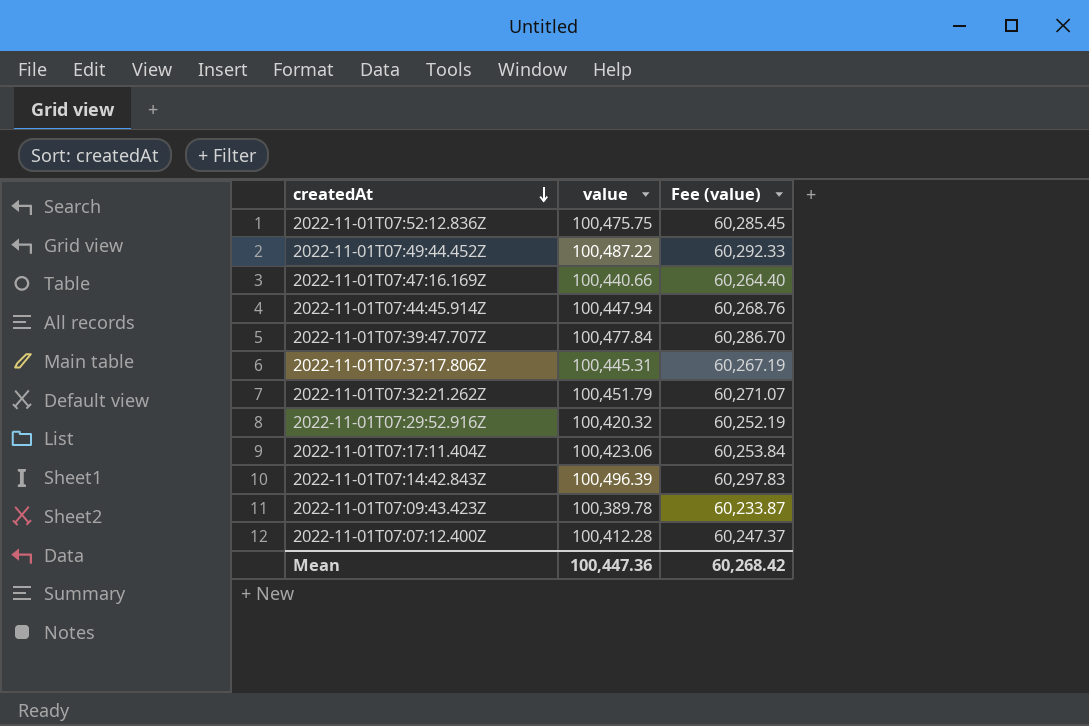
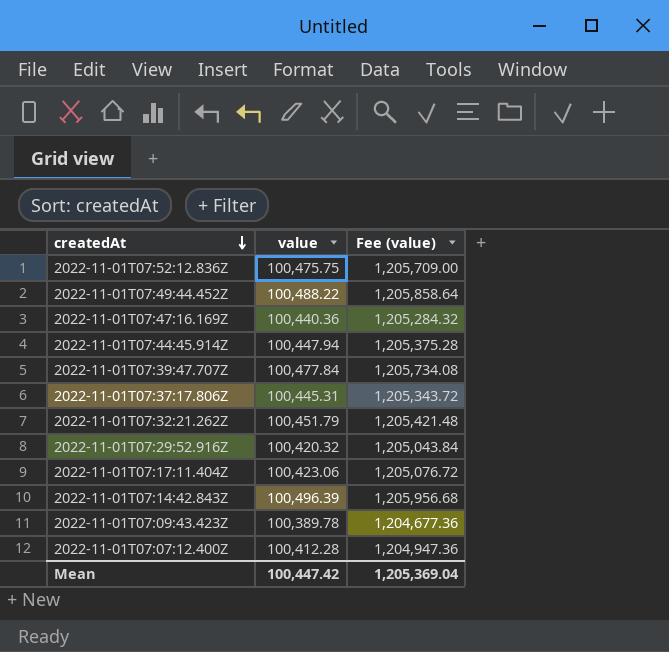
column Fee (value) | formula: [value] * 0.6 -> [value] * 12
2022-11-01T07:49:44.452Z | value: 100,487.22 -> 100,488.22
2022-11-01T07:47:16.169Z | value: 100,440.66 -> 100,440.36
Mean | value: 100,447.36 -> 100,447.42
Mean | Fee (value): 60,268.42 -> 1,205,369.04

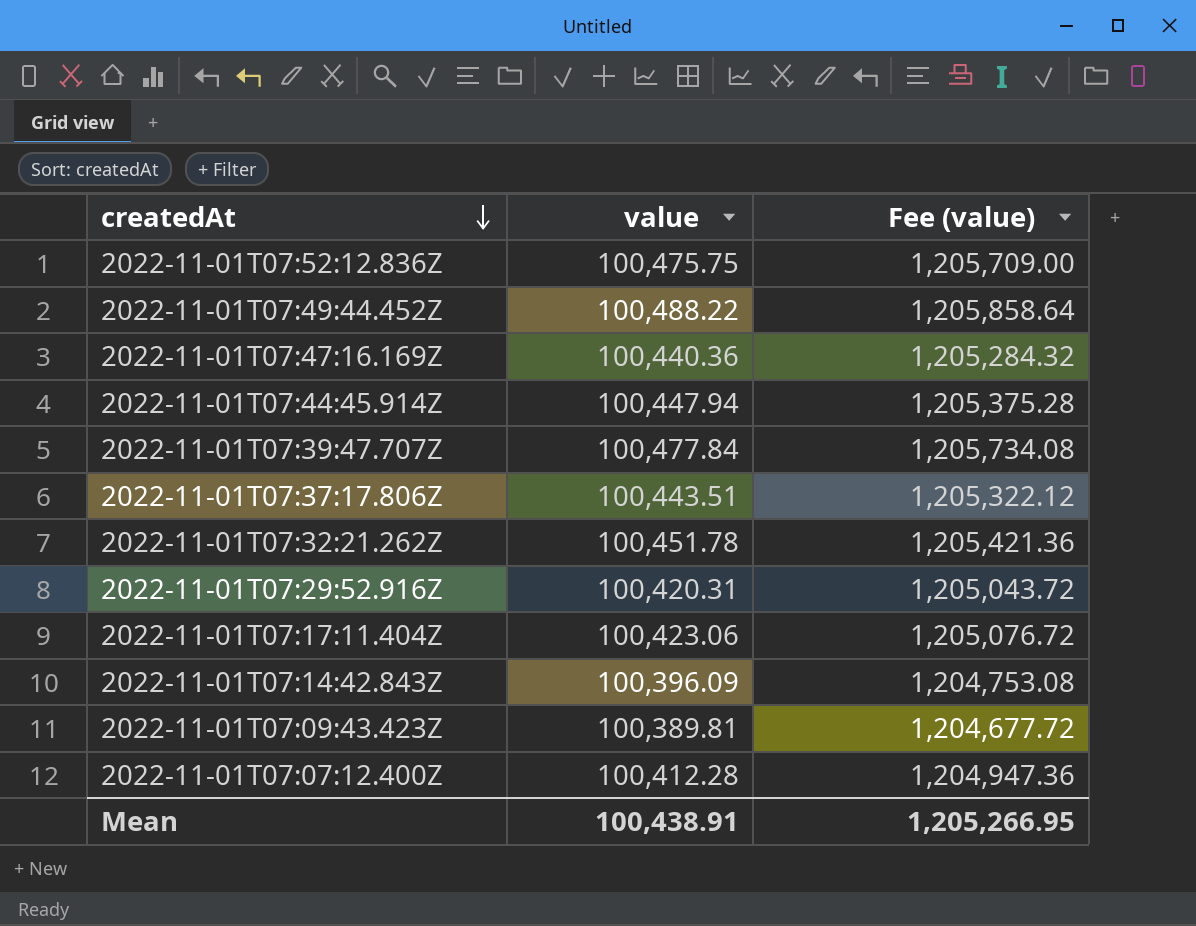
2022-11-01T07:37:17.806Z | value: 100,445.31 -> 100,443.51
2022-11-01T07:37:17.806Z | Fee (value): 1,205,343.72 -> 1,205,322.12
2022-11-01T07:32:21.262Z | value: 100,451.79 -> 100,451.78
2022-11-01T07:32:21.262Z | Fee (value): 1,205,421.48 -> 1,205,421.36
2022-11-01T07:29:52.916Z | value: 100,420.32 -> 100,420.31
2022-11-01T07:29:52.916Z | Fee (value): 1,205,043.84 -> 1,205,043.72
2022-11-01T07:14:42.843Z | value: 100,496.39 -> 100,396.09
2022-11-01T07:14:42.843Z | Fee (value): 1,205,956.68 -> 1,204,753.08
2022-11-01T07:09:43.423Z | value: 100,389.78 -> 100,389.81
2022-11-01T07:09:43.423Z | Fee (value): 1,204,677.36 -> 1,204,677.72
Mean | value: 100,447.42 -> 100,438.91
Mean | Fee (value): 1,205,369.04 -> 1,205,266.95

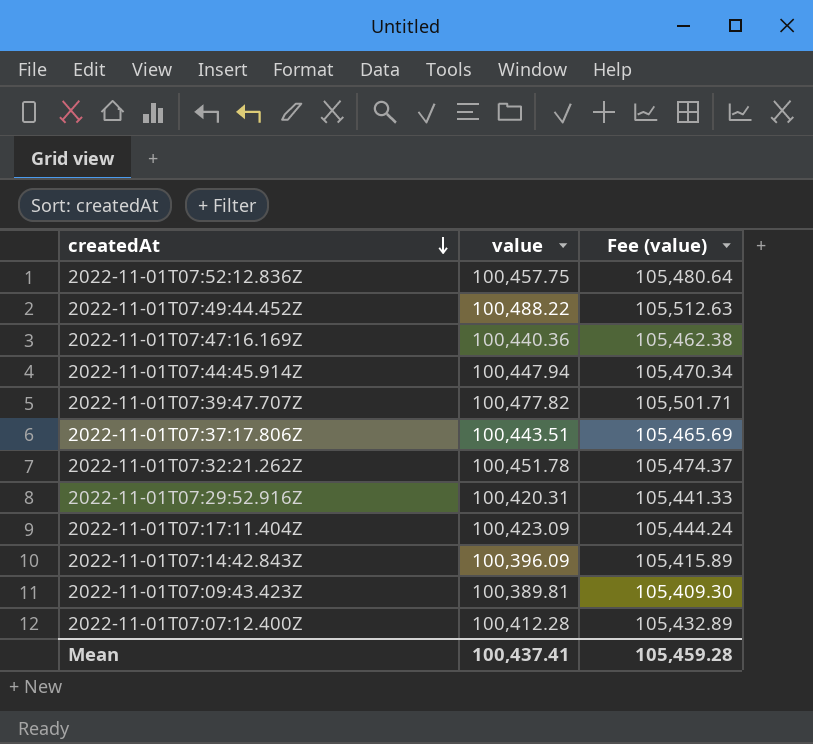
column Fee (value) | formula: [value] * 12 -> [value] * 1.05
2022-11-01T07:52:12.836Z | value: 100,475.75 -> 100,457.75
2022-11-01T07:39:47.707Z | value: 100,477.84 -> 100,477.82
2022-11-01T07:17:11.404Z | value: 100,423.06 -> 100,423.09
Mean | value: 100,438.91 -> 100,437.41
Mean | Fee (value): 1,205,266.95 -> 105,459.28

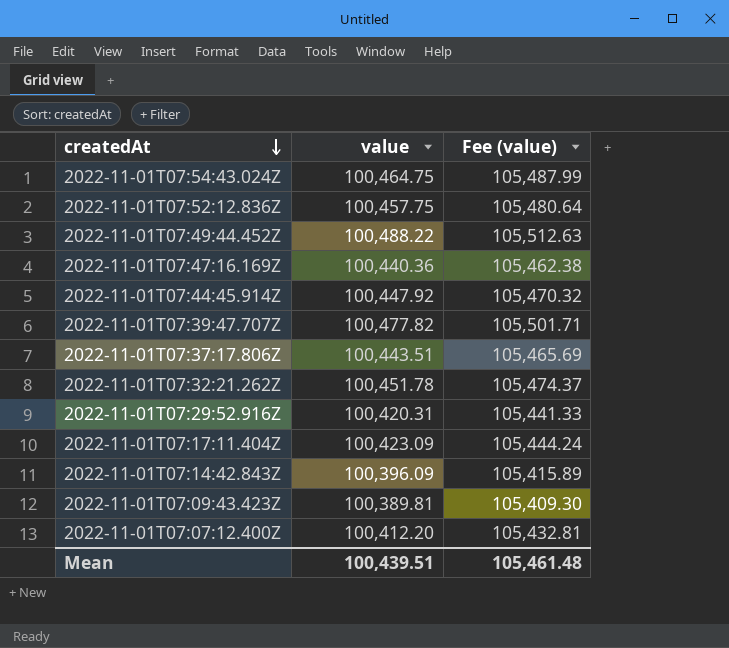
row 2022-11-01T07:54:43.024Z: none -> 100,464.75 | 105,487.99
2022-11-01T07:44:45.914Z | value: 100,447.94 -> 100,447.92
2022-11-01T07:44:45.914Z | Fee (value): 105,470.34 -> 105,470.32
2022-11-01T07:07:12.400Z | value: 100,412.28 -> 100,412.20
2022-11-01T07:07:12.400Z | Fee (value): 105,432.89 -> 105,432.81
Mean | value: 100,437.41 -> 100,439.51
Mean | Fee (value): 105,459.28 -> 105,461.48

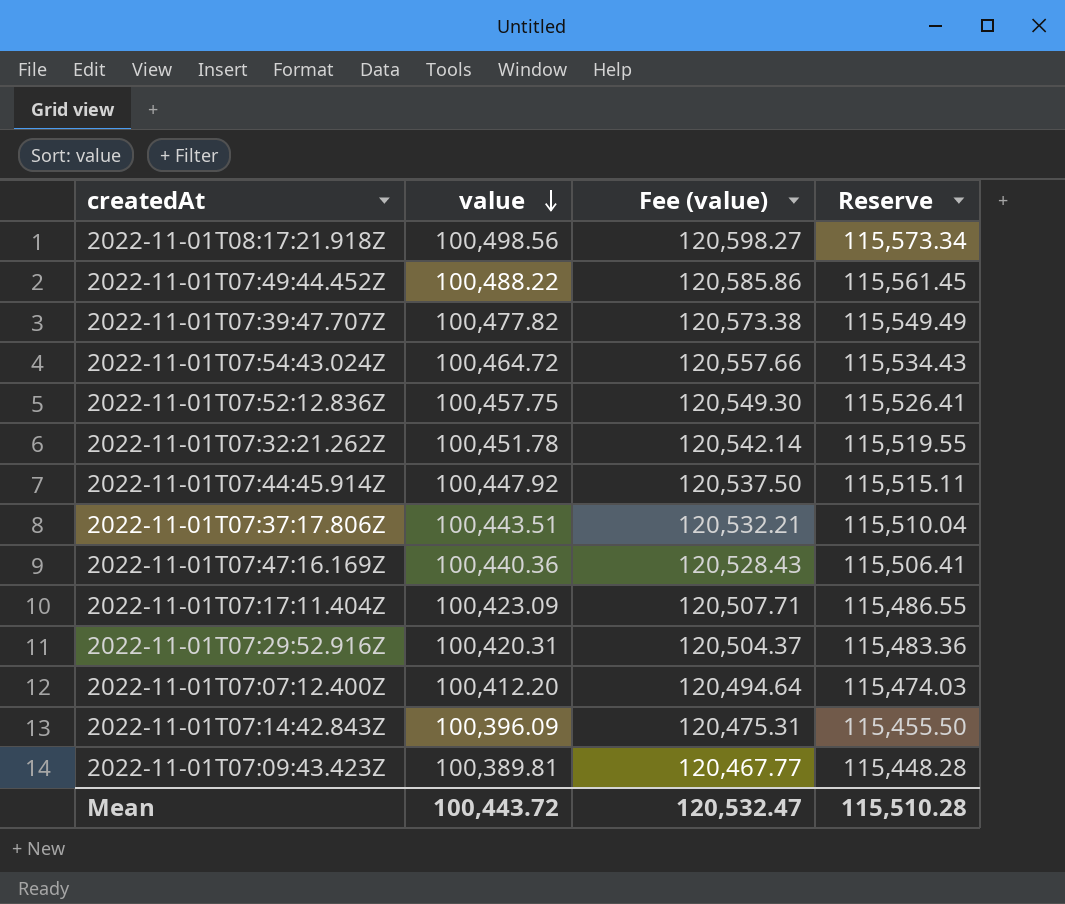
row order: createdAt descending -> value descending
column Fee (value) | formula: [value] * 1.05 -> [value] * 1.2
column Reserve | formula: none -> [value] * 1.15
row 2022-11-01T08:17:21.918Z: none -> 100,498.56 | 120,598.27 | 115,573.34
2022-11-01T07:54:43.024Z | value: 100,464.75 -> 100,464.72
Mean | value: 100,439.51 -> 100,443.72
Mean | Fee (value): 105,461.48 -> 120,532.47

